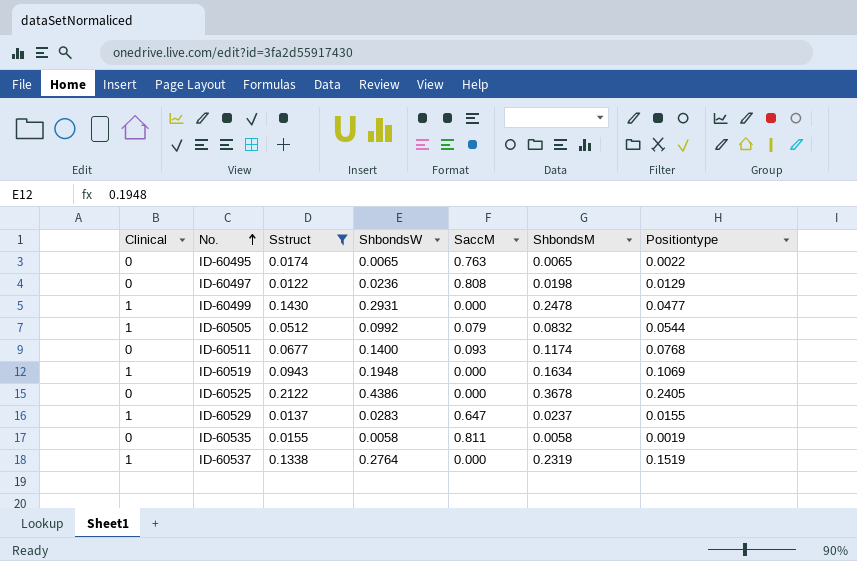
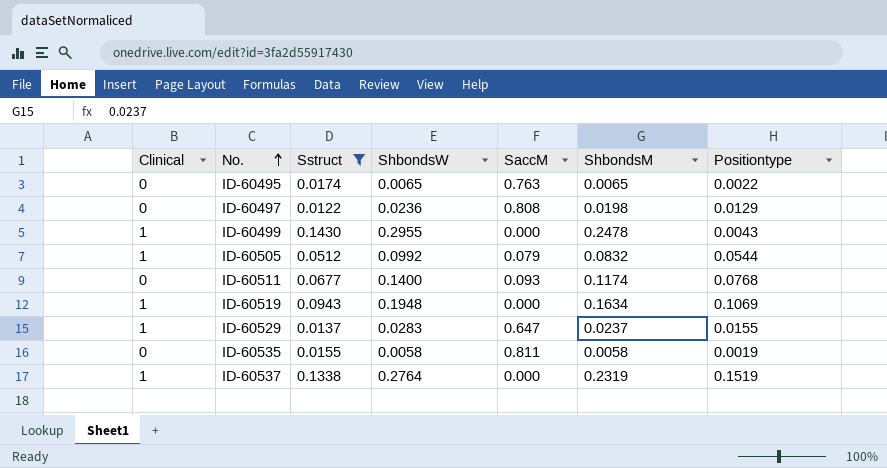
row ID-60525: 0 | 0.2122 | 0.4386 | 0.000 | 0.3678 | 0.2405 -> none
ID-60499 | ShbondsW: 0.2931 -> 0.2955
ID-60499 | Positiontype: 0.0477 -> 0.0043

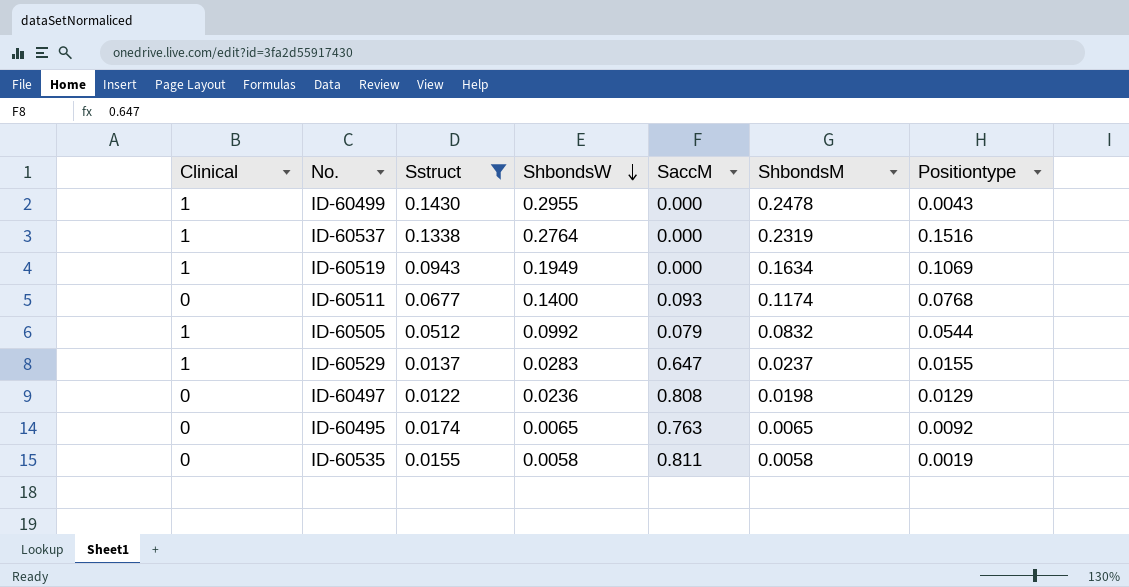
row order: No. ascending -> ShbondsW descending
ID-60537 | Positiontype: 0.1519 -> 0.1516
ID-60519 | ShbondsW: 0.1948 -> 0.1949
ID-60495 | Positiontype: 0.0022 -> 0.0092

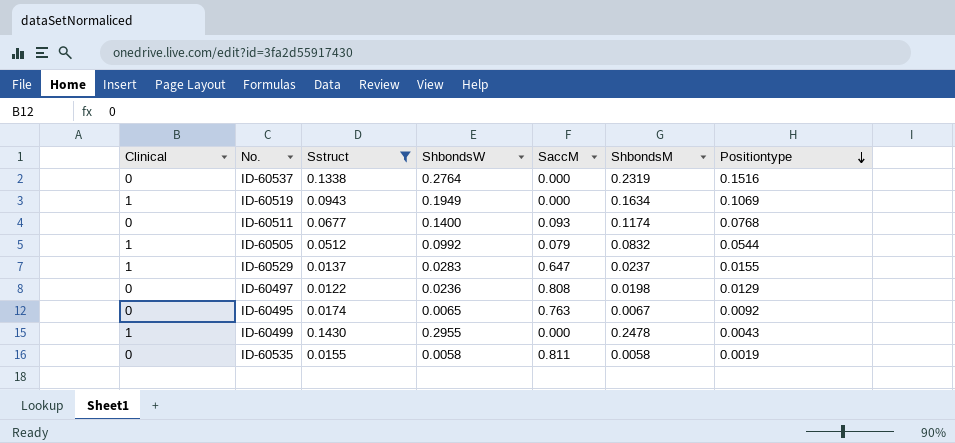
row order: ShbondsW descending -> Positiontype descending
ID-60537 | Clinical: 1 -> 0
ID-60495 | ShbondsM: 0.0065 -> 0.0067

